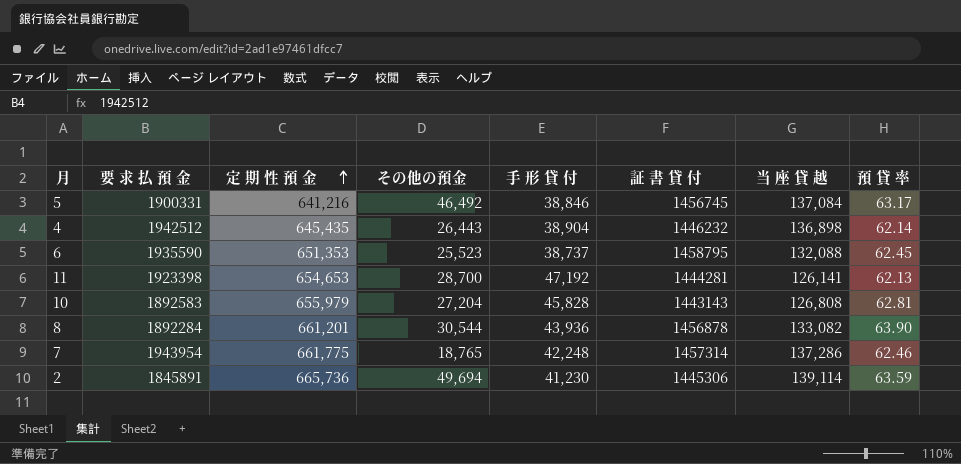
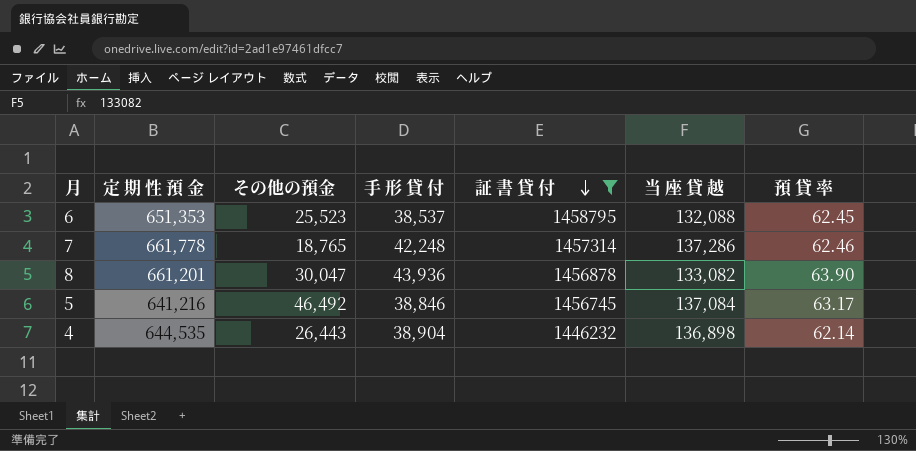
filter: none -> 証 書 貸 付 >= 1446232
row order: 定 期 性 預 金 ascending -> 証 書 貸 付 descending
column 要 求 払 預 金 | position: 2 -> none
6 | 手 形 貸 付: 38,737 -> 38,537
7 | 定 期 性 預 金: 661,775 -> 661,778
8 | その他の預金: 30,544 -> 30,047
4 | 定 期 性 預 金: 645,435 -> 644,535

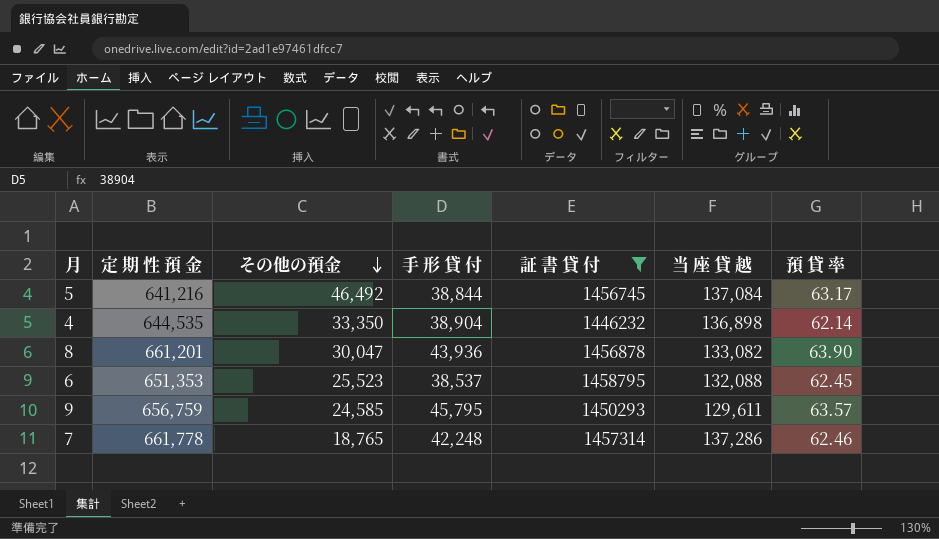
row order: 証 書 貸 付 descending -> その他の預金 descending
5 | 手 形 貸 付: 38,846 -> 38,844
4 | その他の預金: 26,443 -> 33,350
row 9: none -> 656,759 | 24,585 | 45,795 | 1450293 | 129,611 | 63.57

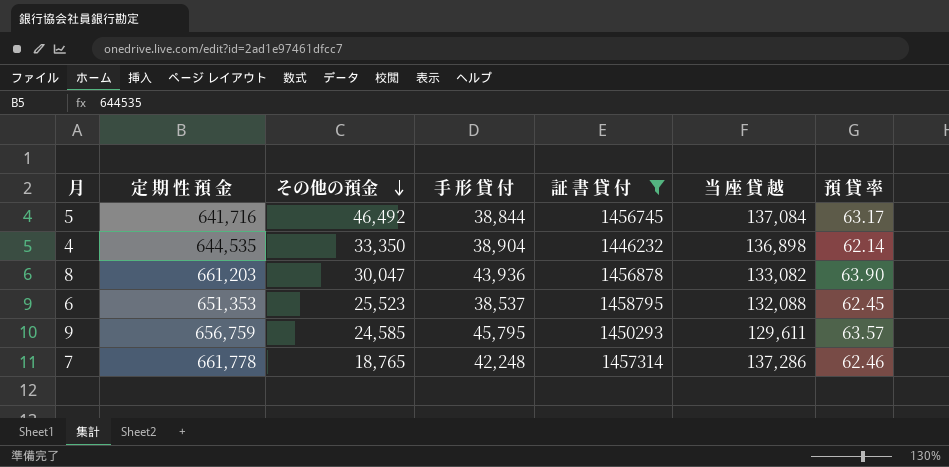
5 | 定 期 性 預 金: 641,216 -> 641,716
8 | 定 期 性 預 金: 661,201 -> 661,203

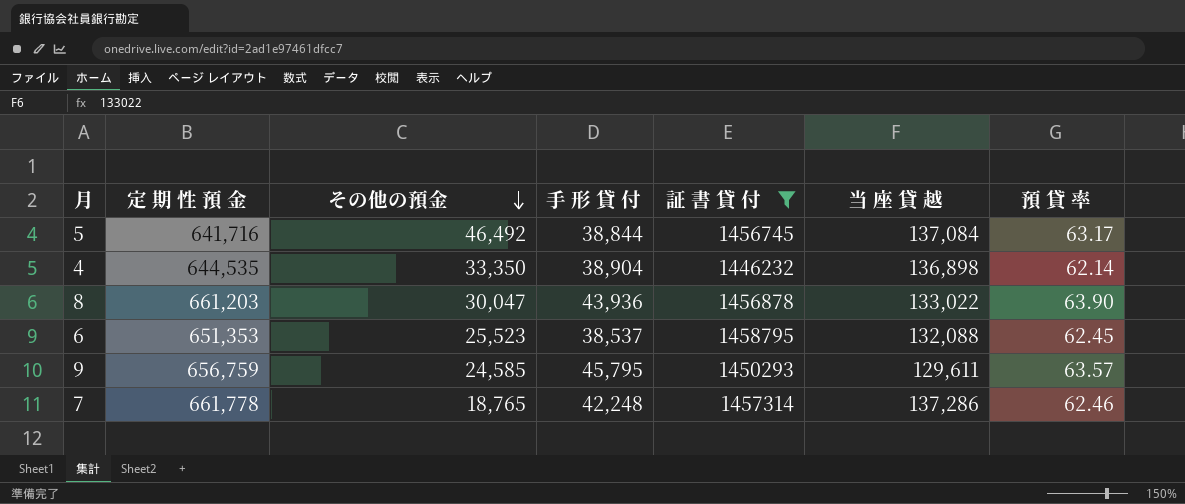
8 | 当 座 貸 越: 133,082 -> 133,022

